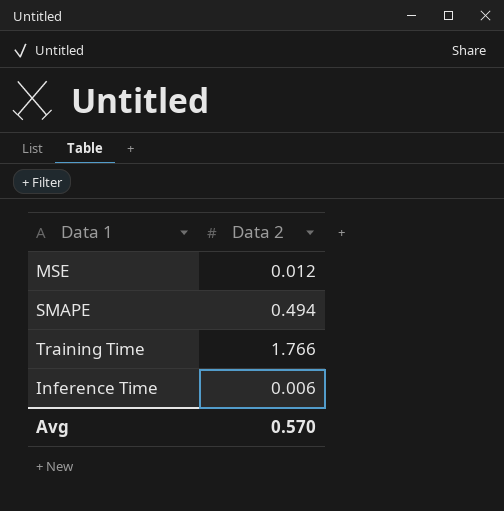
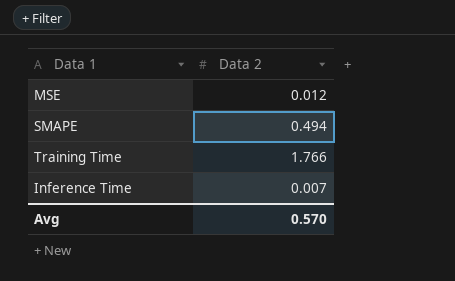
Inference Time | Data 2: 0.006 -> 0.007

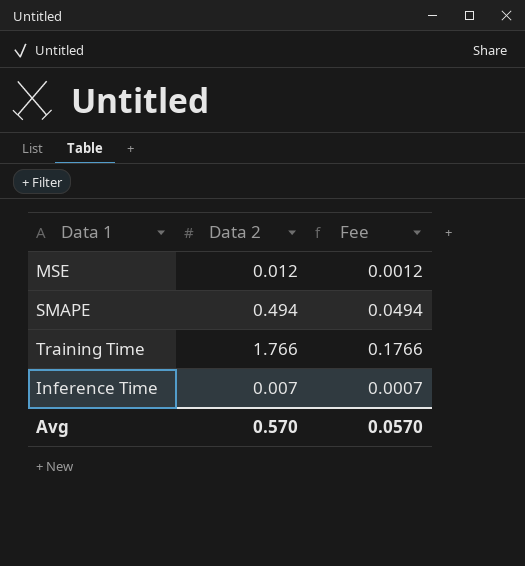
column Fee | formula: none -> [Data 2] * 0.1

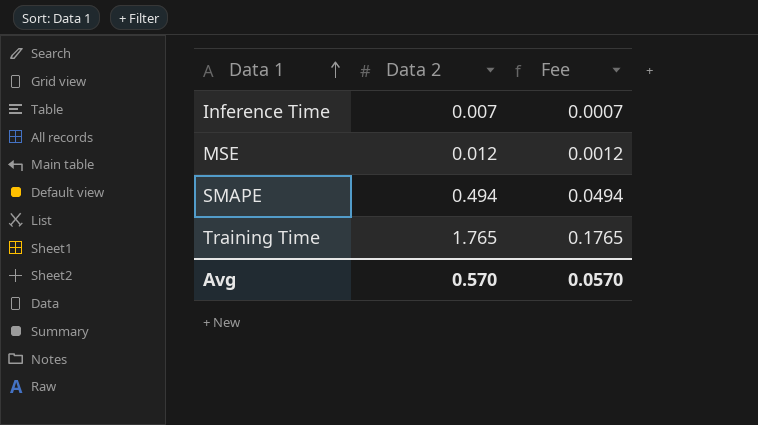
row order: none -> Data 1 ascending
Training Time | Data 2: 1.766 -> 1.765
Training Time | Fee: 0.1766 -> 0.1765

